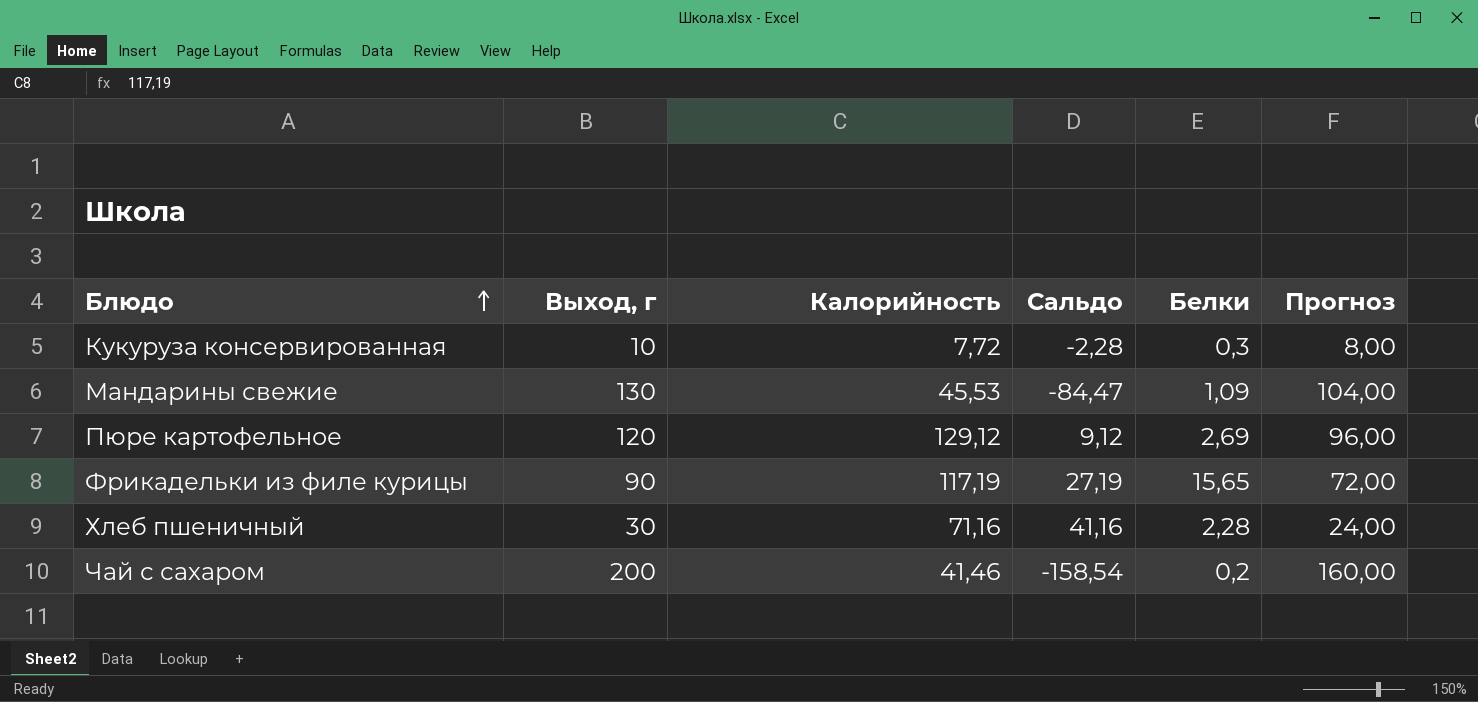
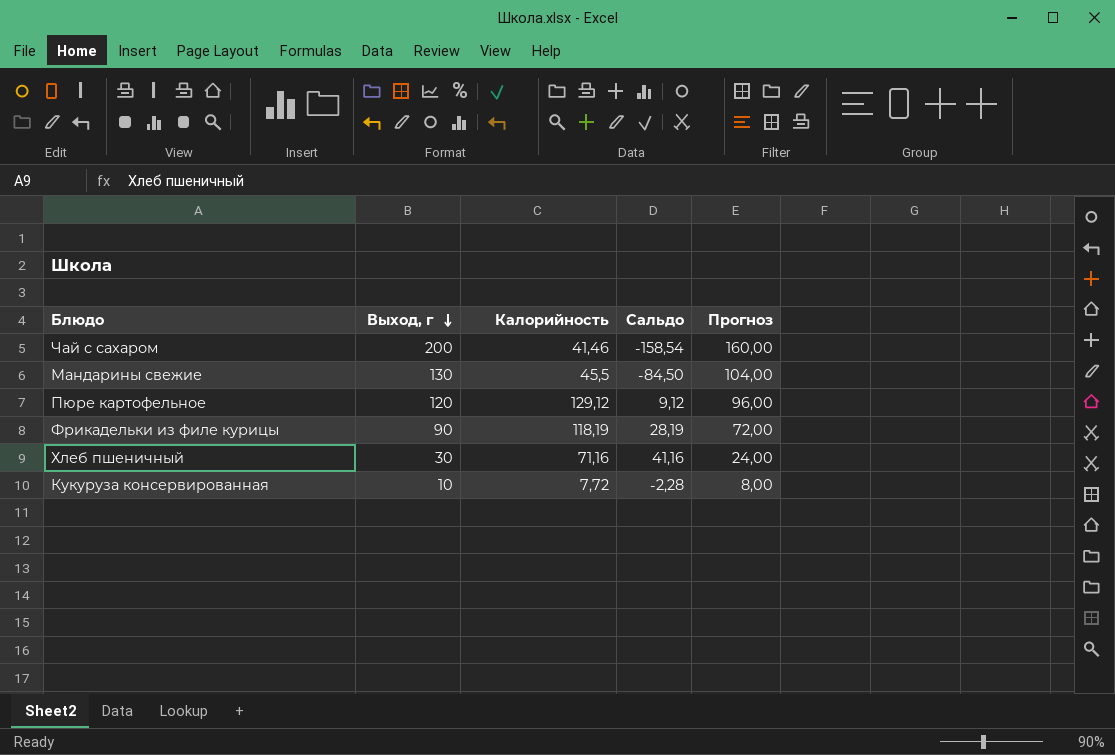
row order: Блюдо ascending -> Выход, г descending
column Белки | position: 5 -> none
Мандарины свежие | Калорийность: 45,53 -> 45,5
Мандарины свежие | Сальдо: -84,47 -> -84,50
Фрикадельки из филе курицы | Калорийность: 117,19 -> 118,19
Фрикадельки из филе курицы | Сальдо: 27,19 -> 28,19

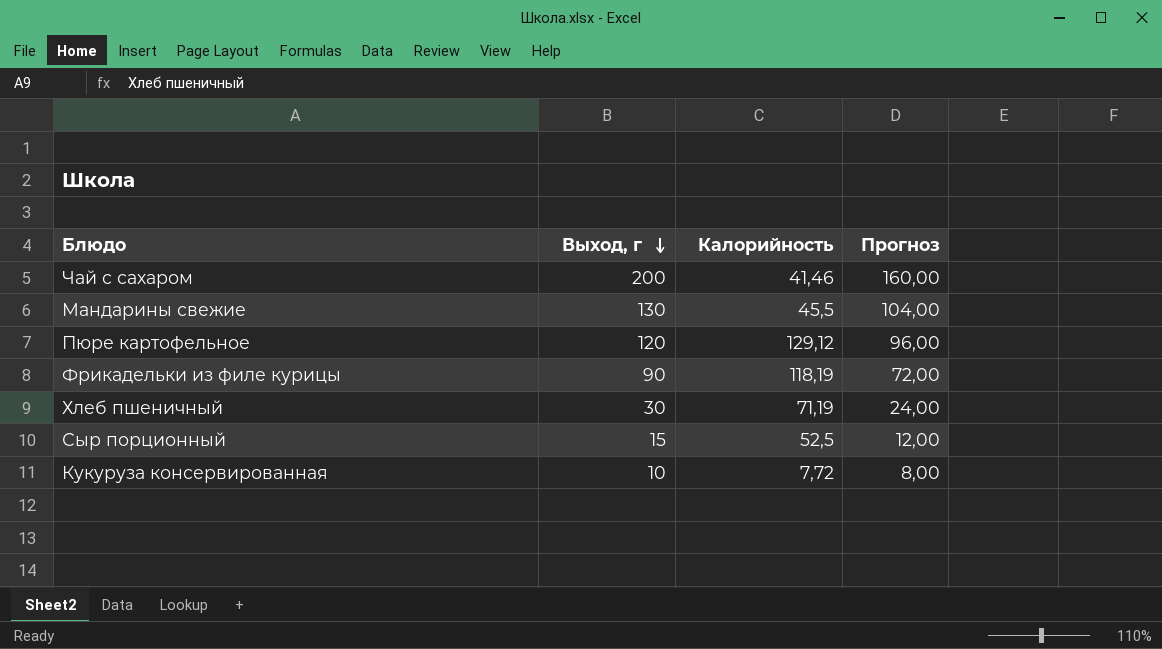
column Сальдо | formula: [Калорийность] - [Выход, г] -> none
Хлеб пшеничный | Калорийность: 71,16 -> 71,19
row Сыр порционный: none -> 15 | 52,5 | 12,00

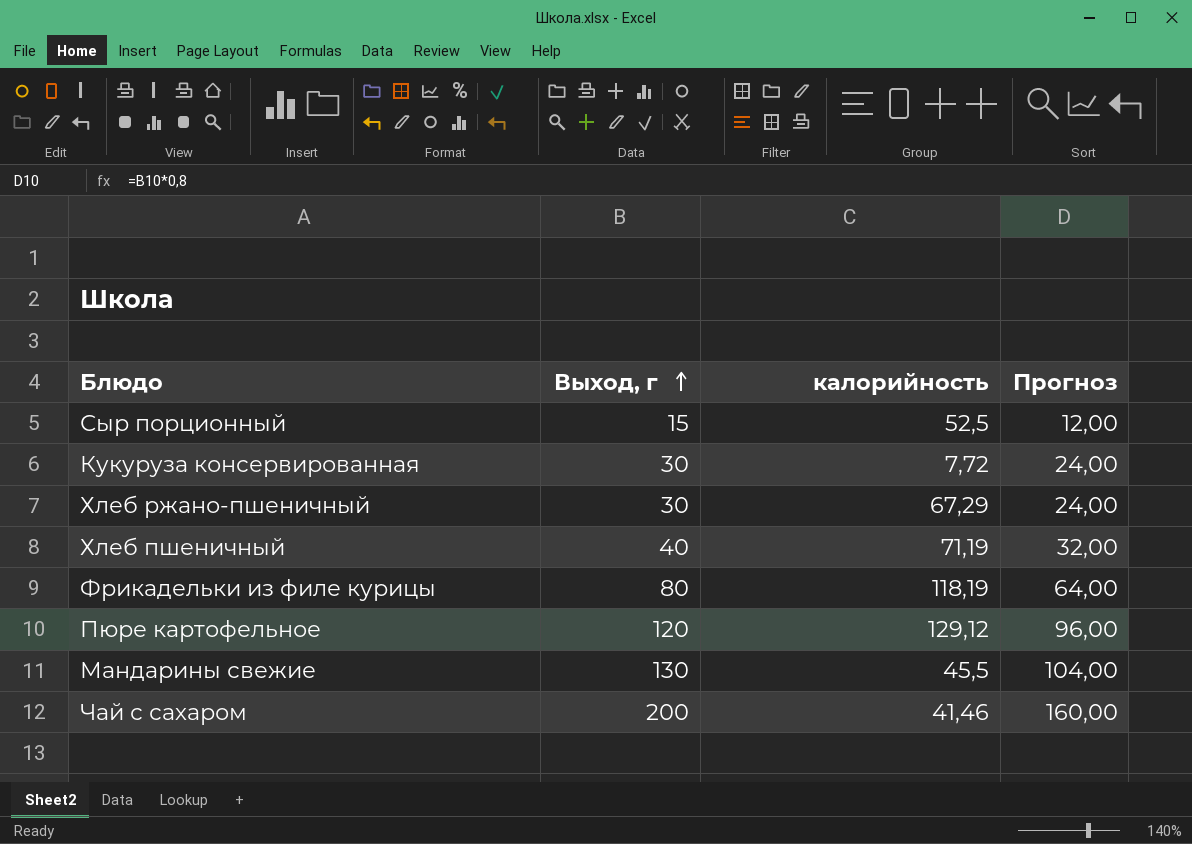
row order: Выход, г descending -> Выход, г ascending
column name: Калорийность -> калорийность
Кукуруза консервированная | Выход, г: 10 -> 30
Кукуруза консервированная | Прогноз: 8,00 -> 24,00
row Хлеб ржано-пшеничный: none -> 30 | 67,29 | 24,00
Хлеб пшеничный | Выход, г: 30 -> 40
Хлеб пшеничный | Прогноз: 24,00 -> 32,00
Фрикадельки из филе курицы | Выход, г: 90 -> 80
Фрикадельки из филе курицы | Прогноз: 72,00 -> 64,00

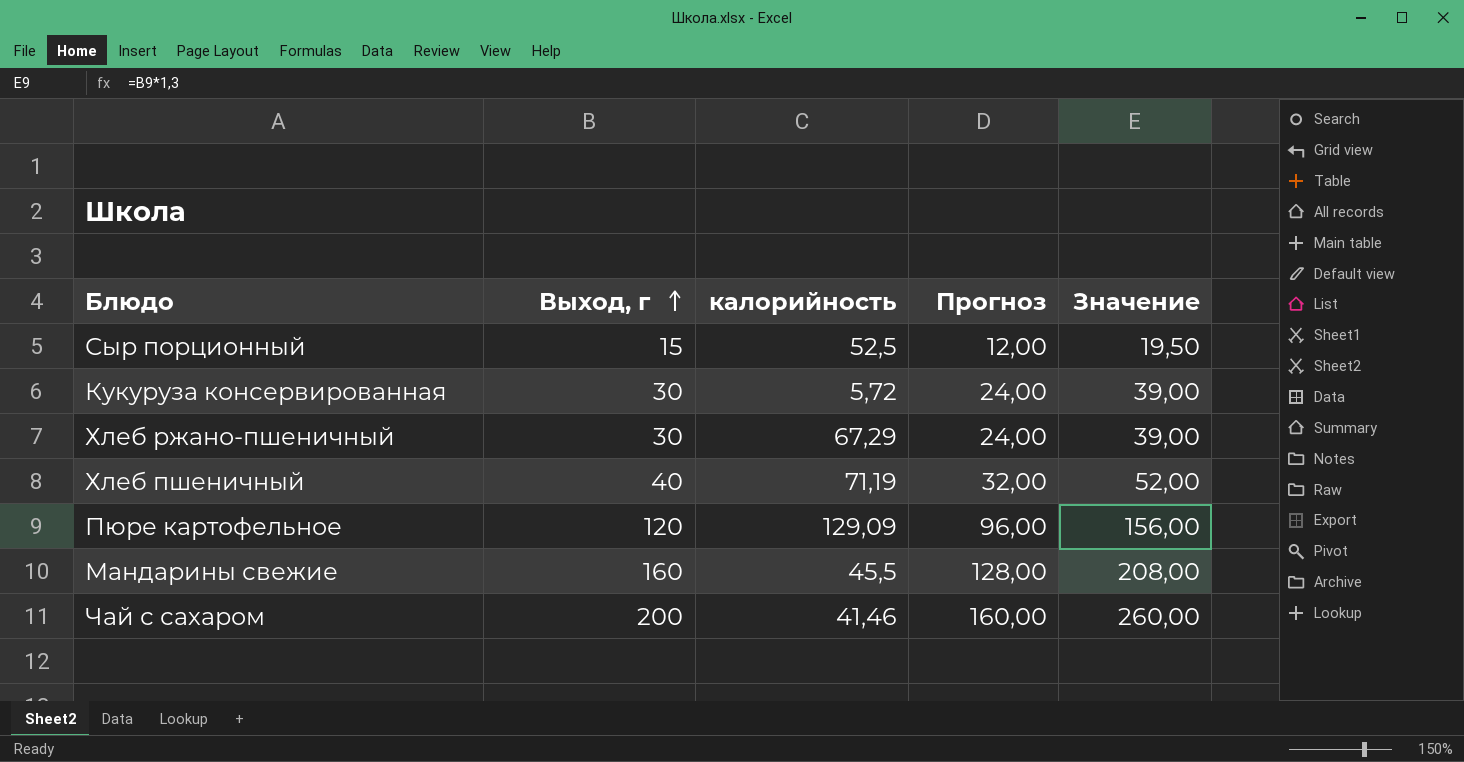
column Значение | formula: none -> [Выход, г] * 1,3
row Фрикадельки из филе курицы: 80 | 118,19 | 64,00 -> none
Кукуруза консервированная | калорийность: 7,72 -> 5,72
Пюре картофельное | калорийность: 129,12 -> 129,09
Мандарины свежие | Выход, г: 130 -> 160
Мандарины свежие | Прогноз: 104,00 -> 128,00

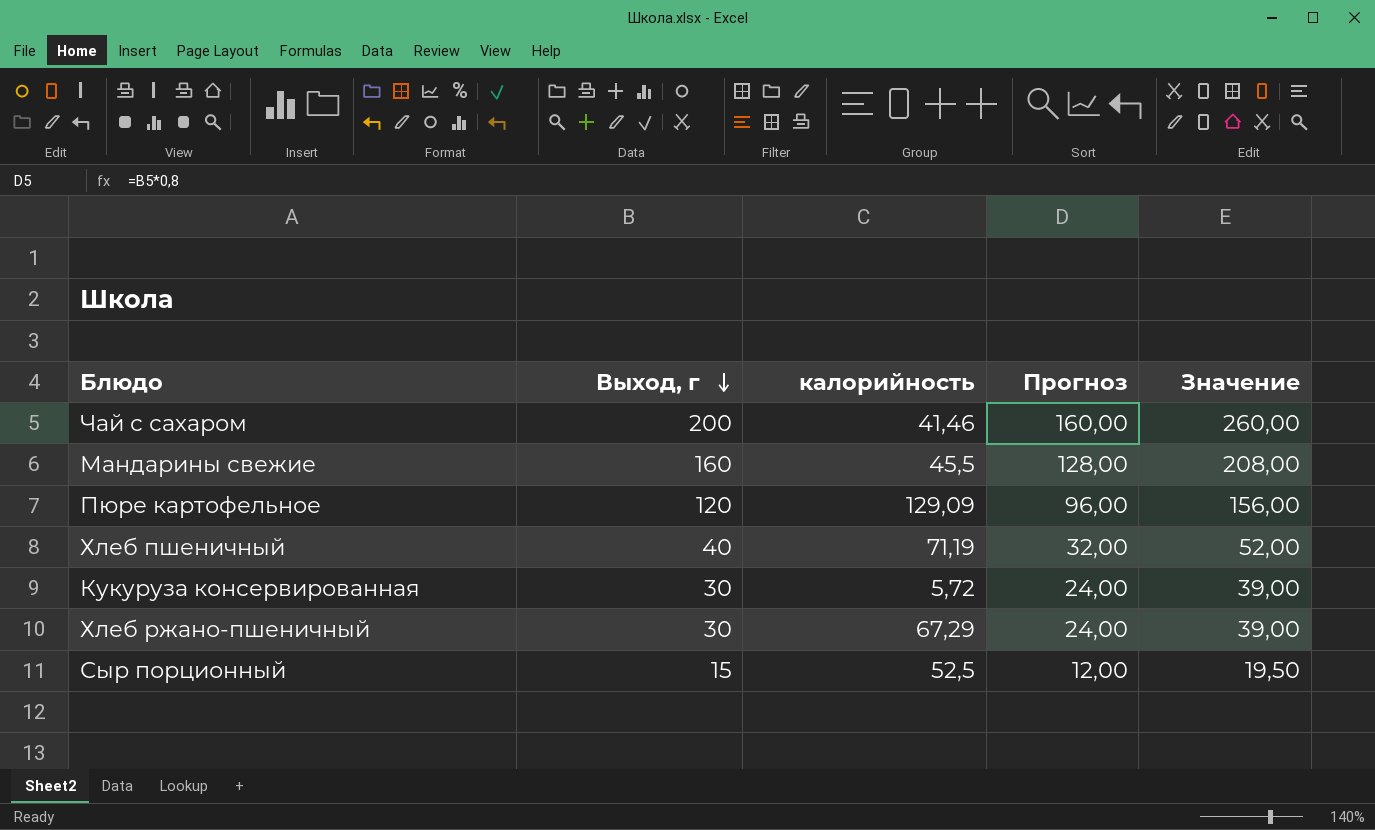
row order: Выход, г ascending -> Выход, г descending

